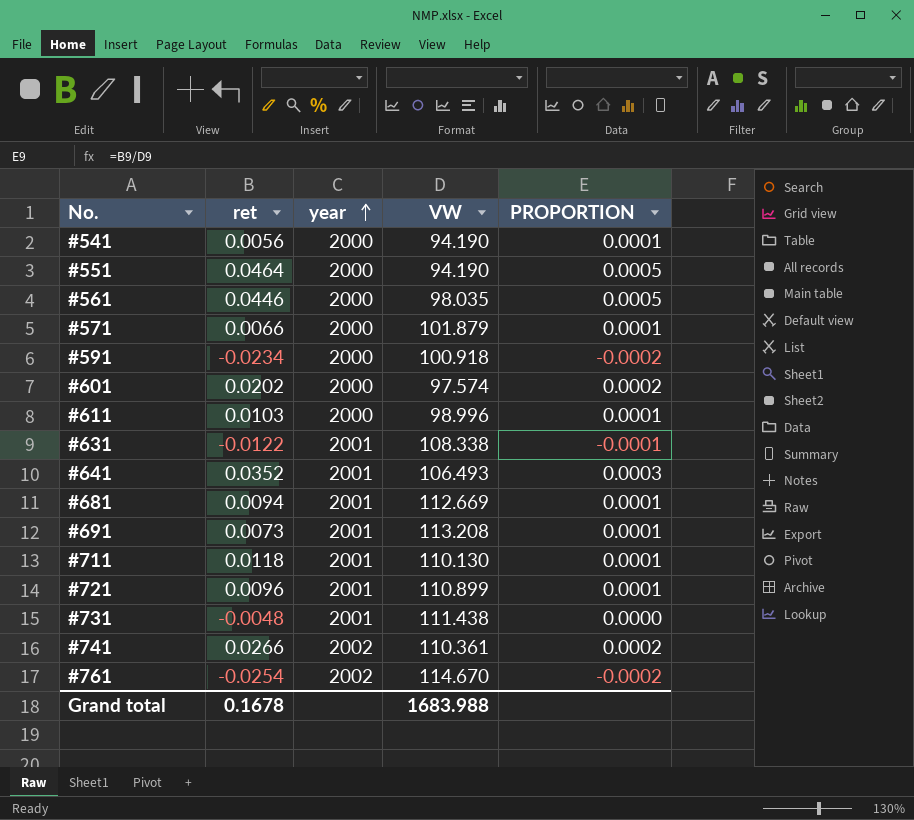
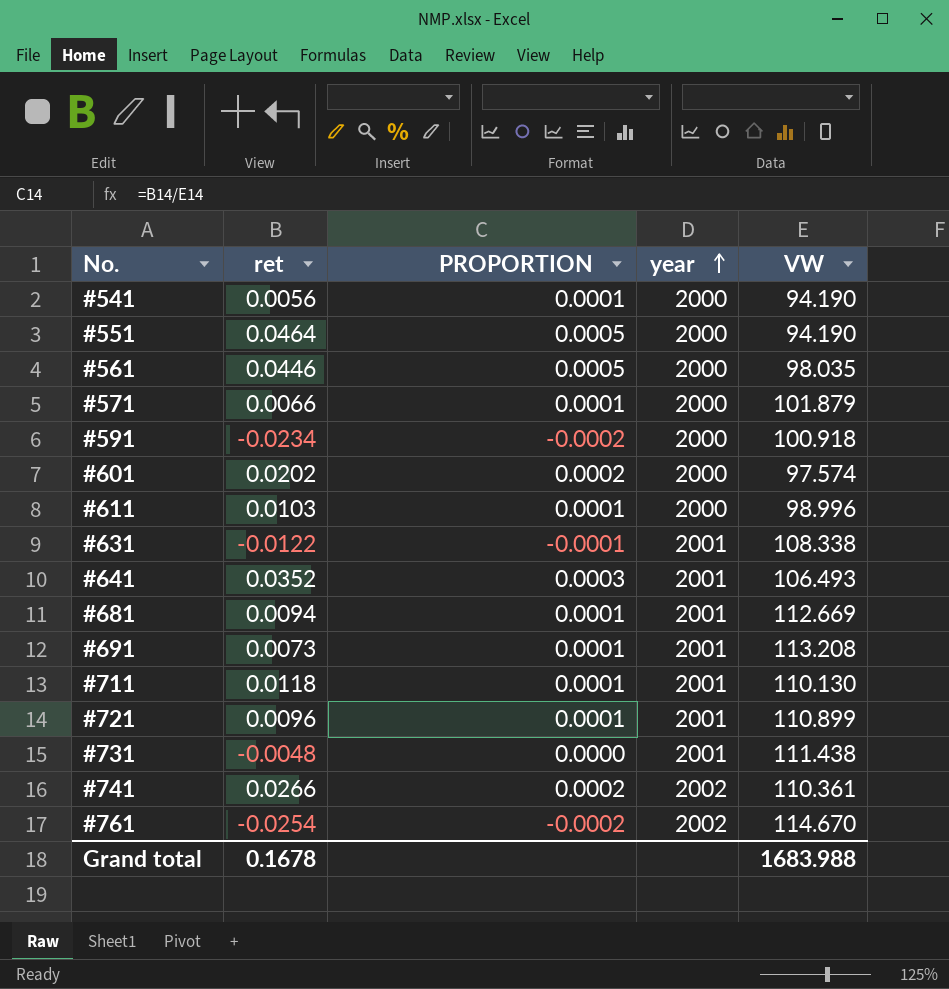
column PROPORTION | position: 5 -> 3

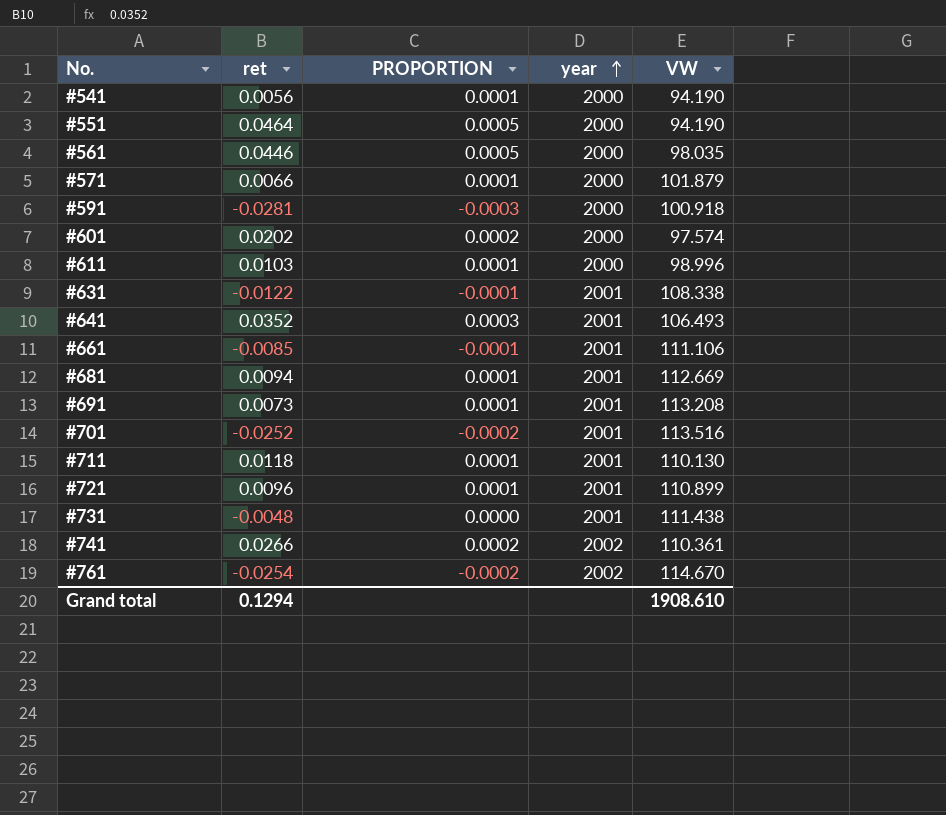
#591 | ret: -0.0234 -> -0.0281
#591 | PROPORTION: -0.0002 -> -0.0003
row #661: none -> -0.0085 | -0.0001 | 2001 | 111.106
row #701: none -> -0.0252 | -0.0002 | 2001 | 113.516
Grand total | ret: 0.1678 -> 0.1294
Grand total | VW: 1683.988 -> 1908.610

